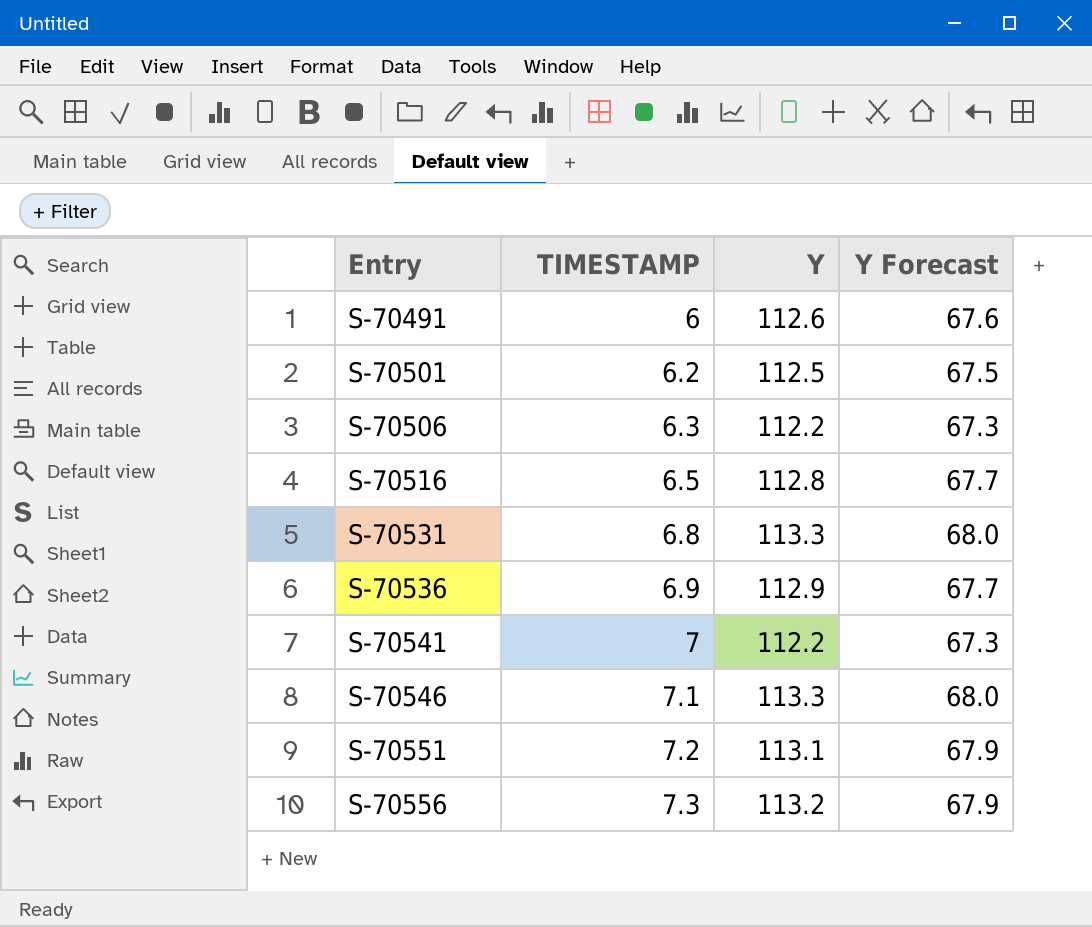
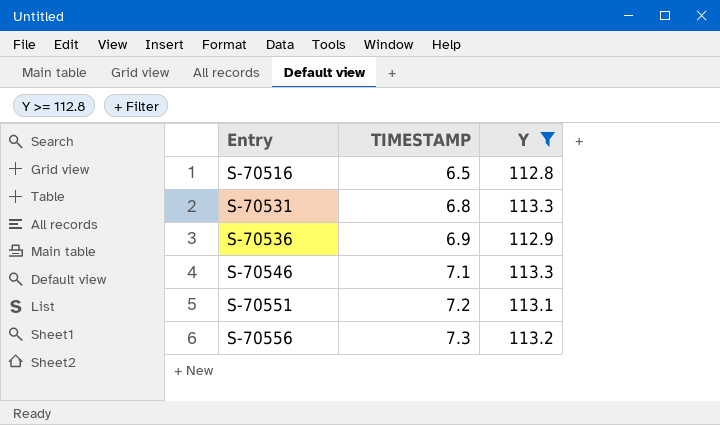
filter: none -> Y >= 112.8
column Y Forecast | formula: [Y] * 0.6 -> none

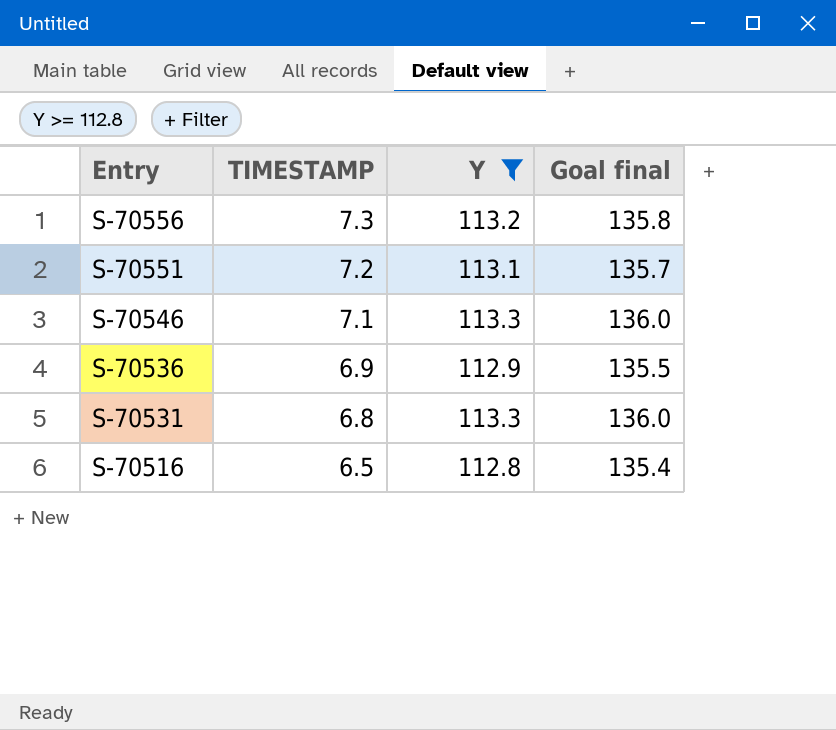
row order: Entry ascending -> Entry descending
column Goal final | formula: none -> [Y] * 1.2

